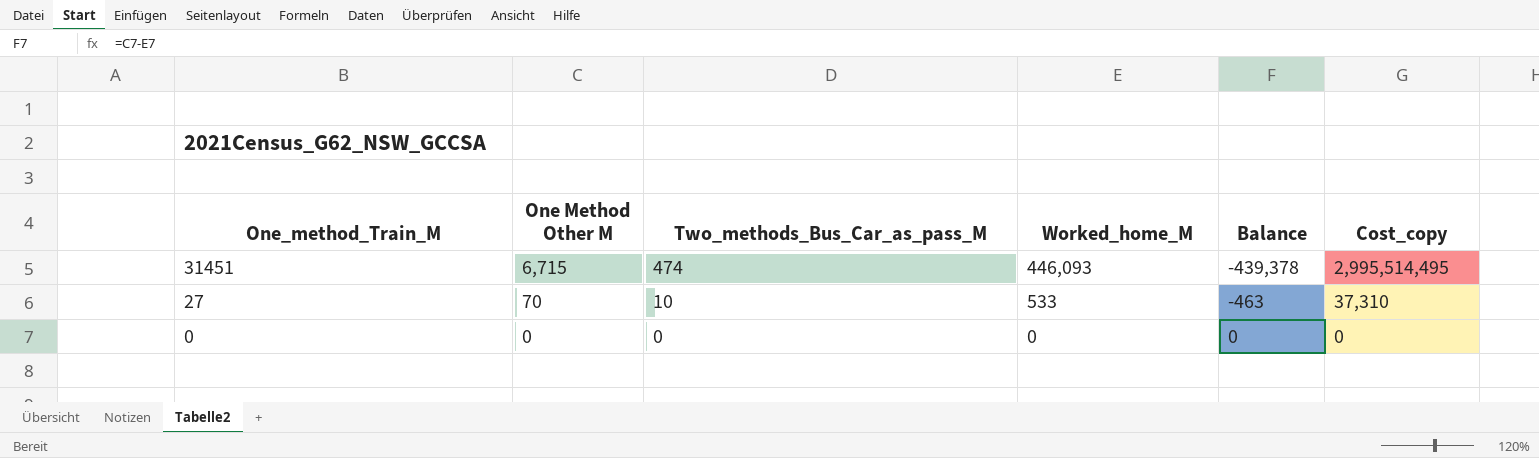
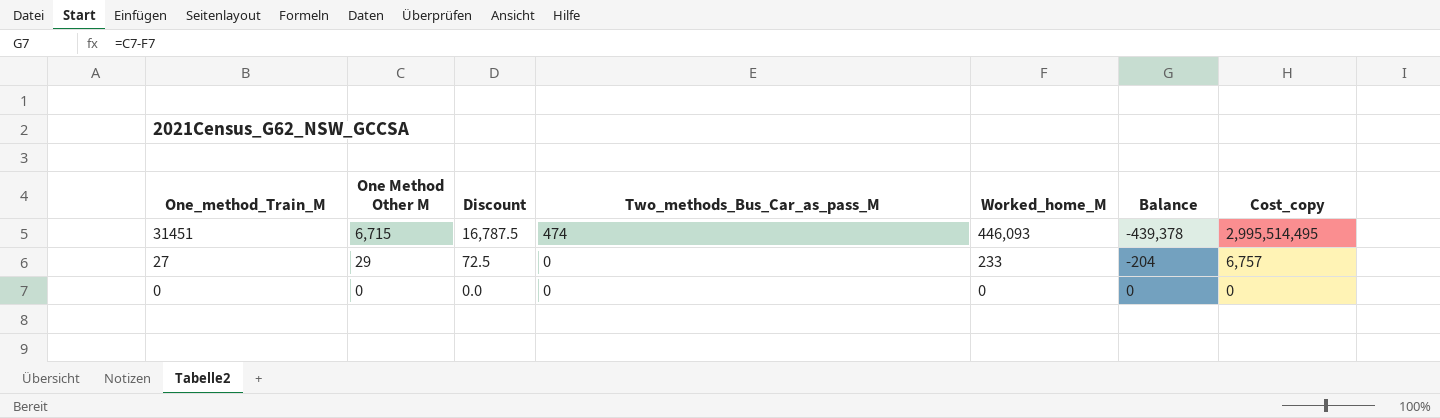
column Discount | formula: none -> [One Method Other M] * 2.5
27 | One Method Other M: 70 -> 29
27 | Two_methods_Bus_Car_as_pass_M: 10 -> 0
27 | Worked_home_M: 533 -> 233
27 | Balance: -463 -> -204
27 | Cost_copy: 37,310 -> 6,757

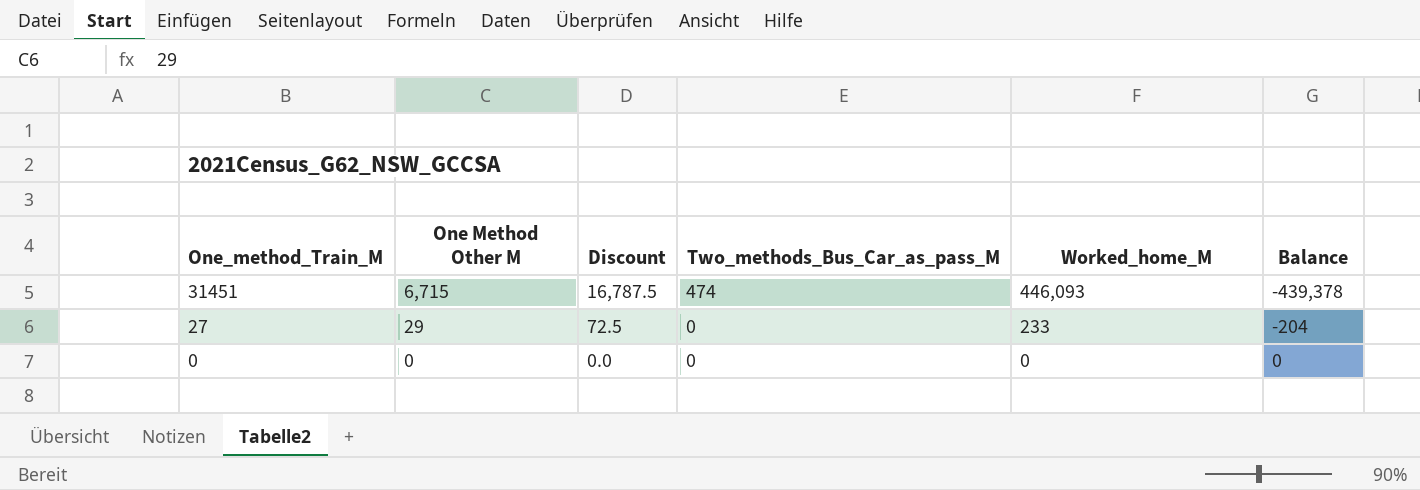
column Cost_copy | formula: [One Method Other M] * [Worked_home_M] -> none

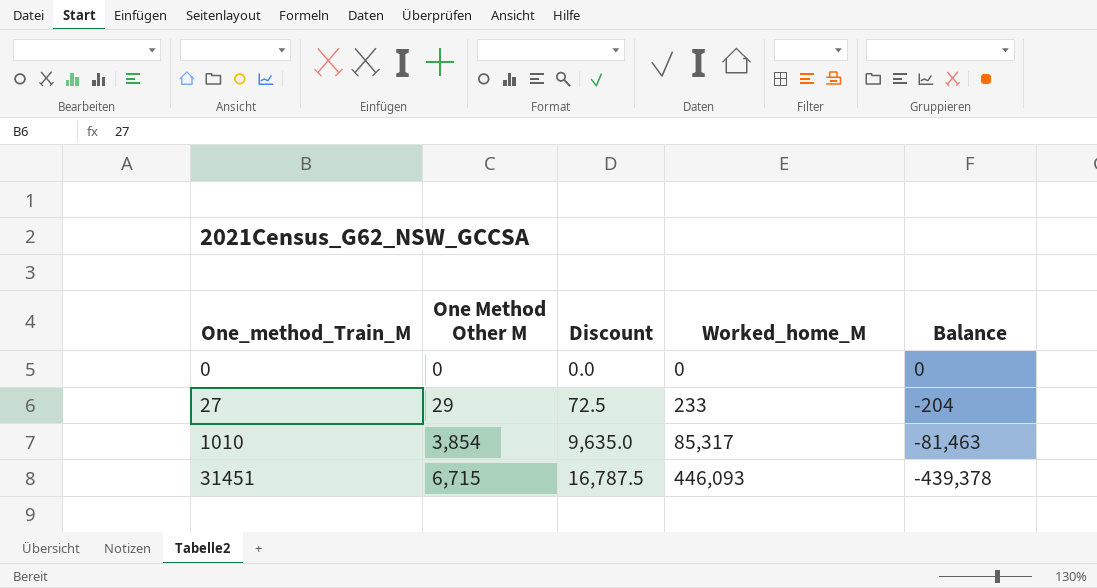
row order: One_method_Train_M descending -> One_method_Train_M ascending
column Two_methods_Bus_Car_as_pass_M | position: 4 -> none
row 1010: none -> 3,854 | 9,635.0 | 85,317 | -81,463

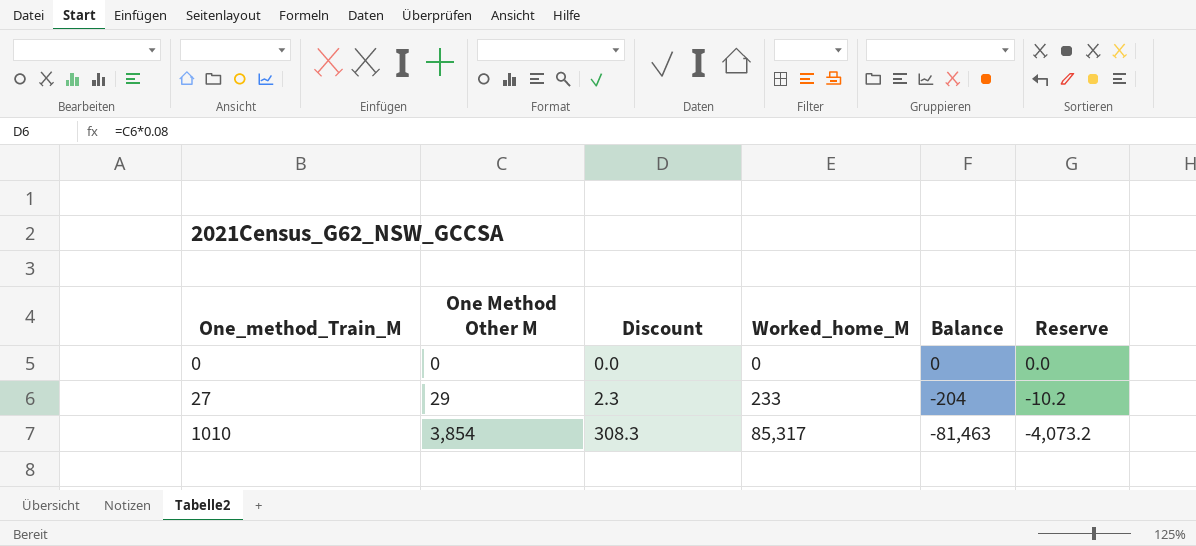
column Discount | formula: [One Method Other M] * 2.5 -> [One Method Other M] * 0.08
column Reserve | formula: none -> [Balance] * 0.05
row 31451: 6,715 | 16,787.5 | 446,093 | -439,378 -> none

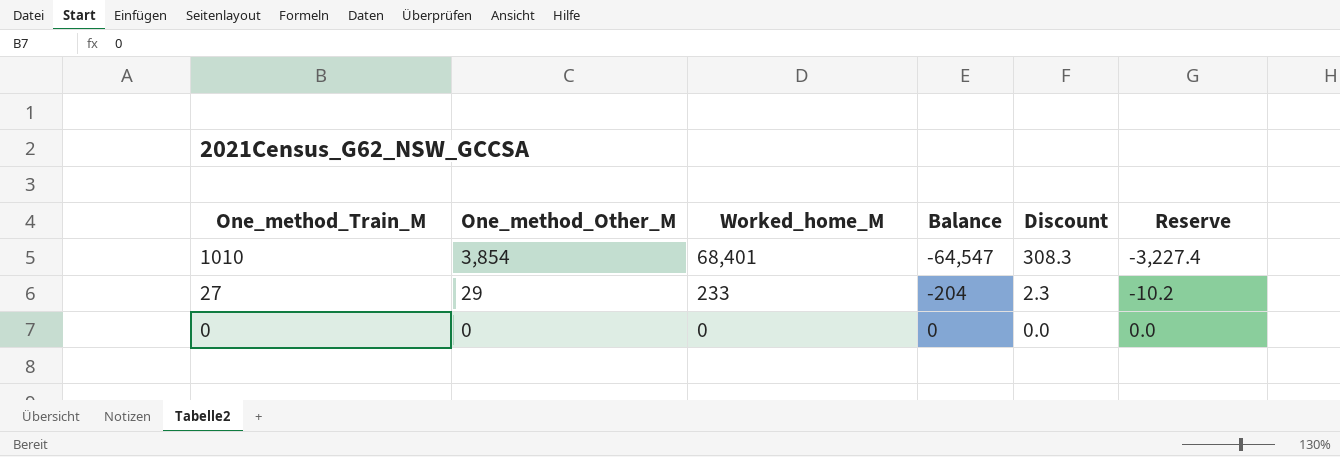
row order: One_method_Train_M ascending -> One_method_Train_M descending
column name: One Method Other M -> One_method_Other_M
column Discount | position: 3 -> 5
1010 | Worked_home_M: 85,317 -> 68,401
1010 | Balance: -81,463 -> -64,547
1010 | Reserve: -4,073.2 -> -3,227.4

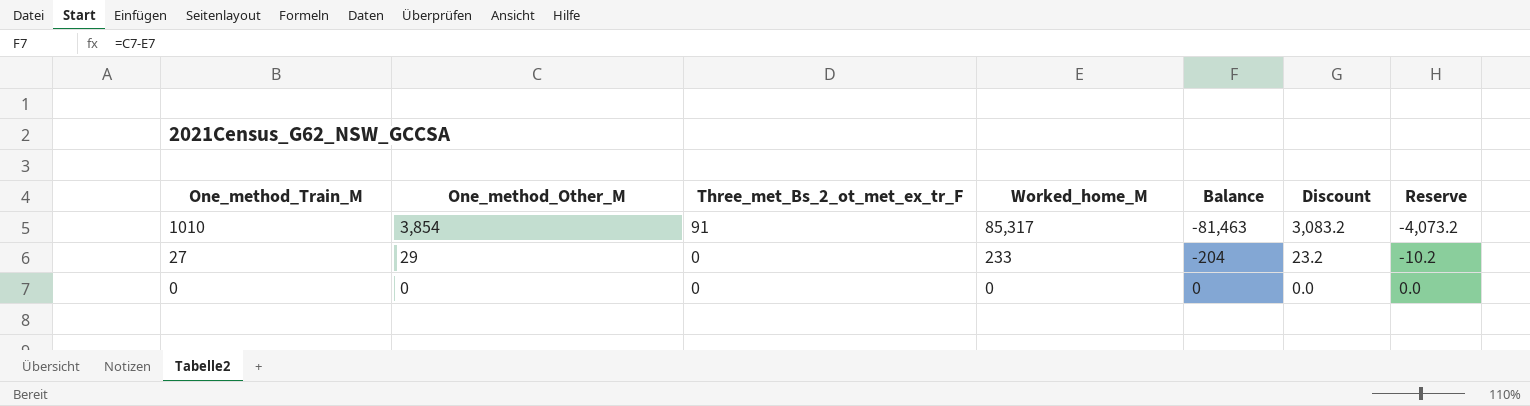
column Three_met_Bs_2_ot_met_ex_tr_F | position: none -> 3
column Discount | formula: [One_method_Other_M] * 0.08 -> [One_method_Other_M] * 0.8
1010 | Worked_home_M: 68,401 -> 85,317
1010 | Balance: -64,547 -> -81,463
1010 | Reserve: -3,227.4 -> -4,073.2

